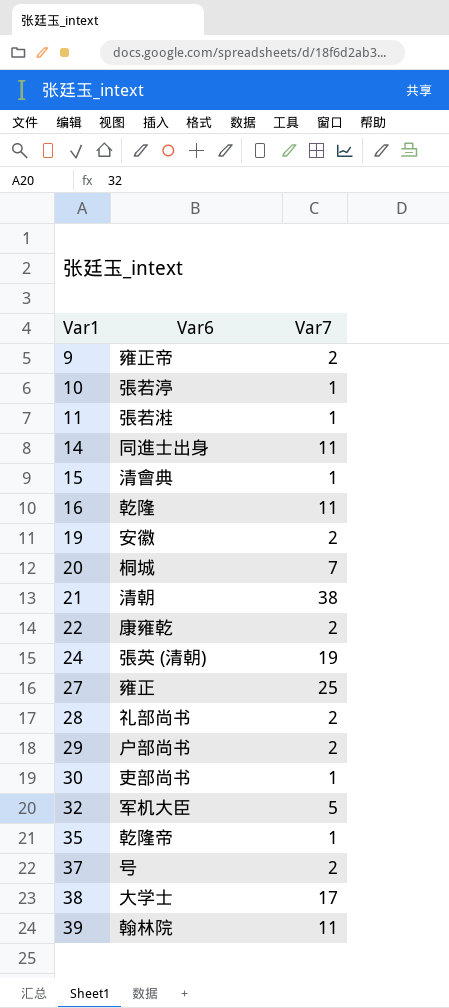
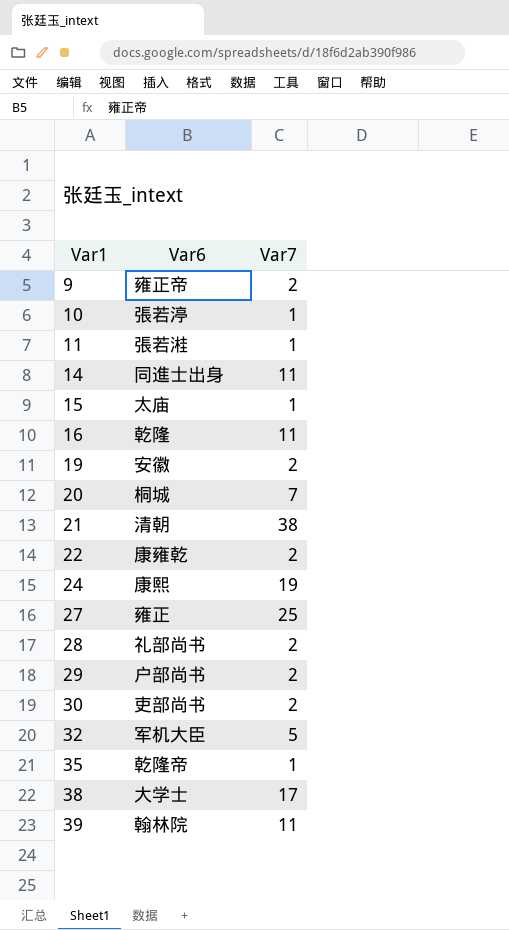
row 37: 号 | 2 -> none
15 | Var6: 清會典 -> 太庙
24 | Var6: 張英 (清朝) -> 康熙
30 | Var7: 1 -> 2

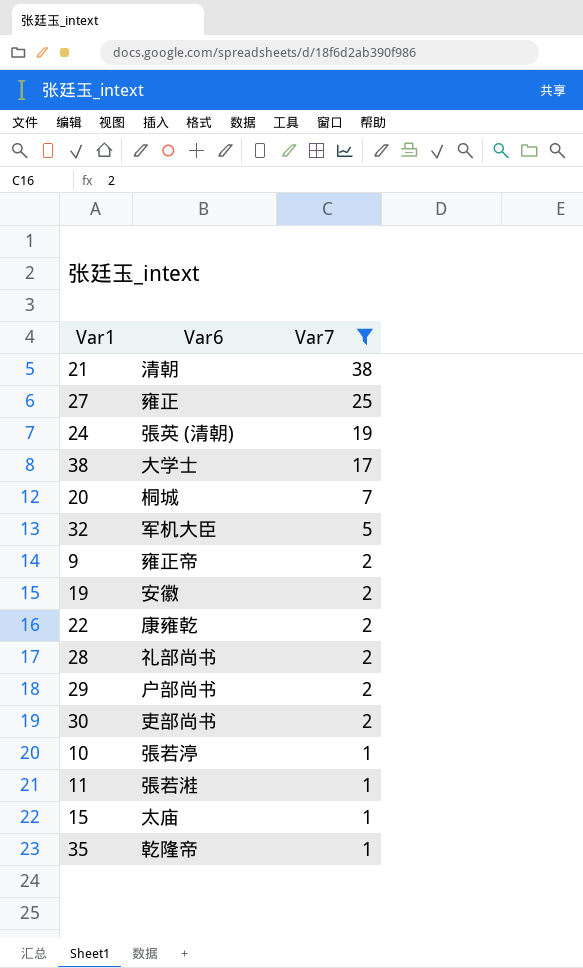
filter: none -> Var7 != 11
row order: Var1 ascending -> Var7 descending
24 | Var6: 康熙 -> 張英 (清朝)

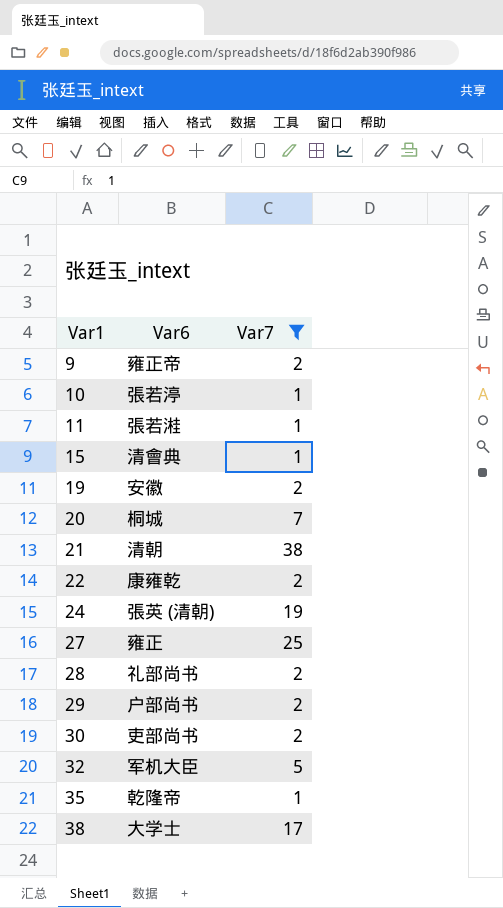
row order: Var7 descending -> Var1 ascending
15 | Var6: 太庙 -> 清會典

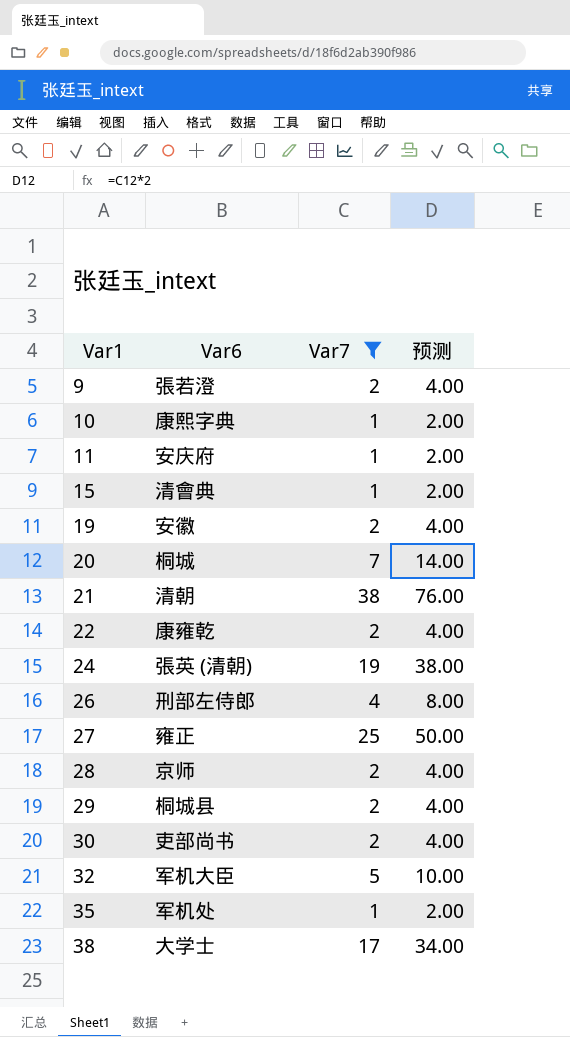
column 预测 | formula: none -> [Var7] * 2
9 | Var6: 雍正帝 -> 張若澄
10 | Var6: 張若渟 -> 康熙字典
11 | Var6: 張若溎 -> 安庆府
row 26: none -> 刑部左侍郎 | 4 | 8.00
28 | Var6: 礼部尚书 -> 京师
29 | Var6: 户部尚书 -> 桐城县
35 | Var6: 乾隆帝 -> 军机处

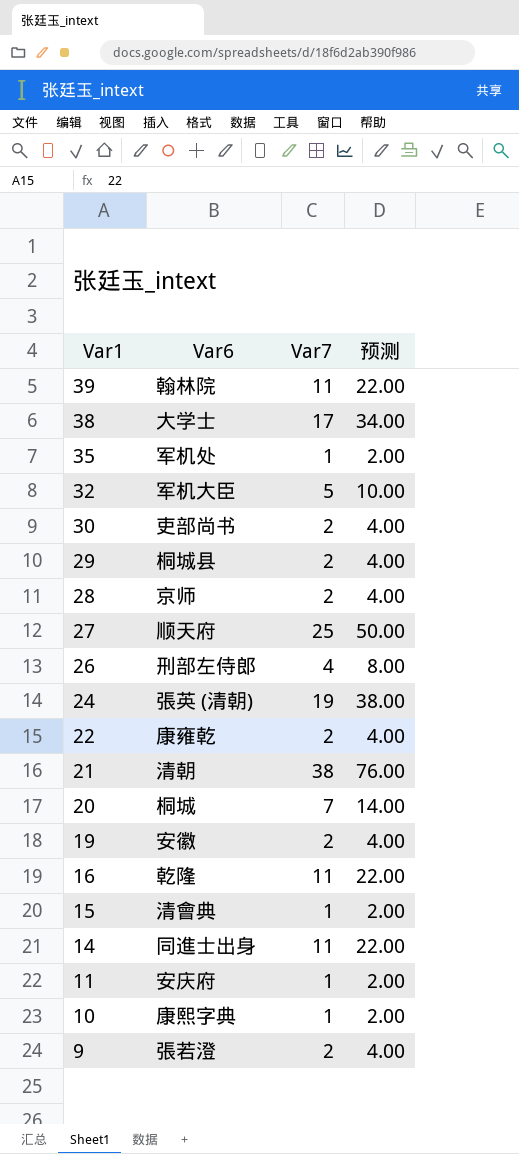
filter: Var7 != 11 -> none
row order: Var1 ascending -> Var1 descending
27 | Var6: 雍正 -> 顺天府

